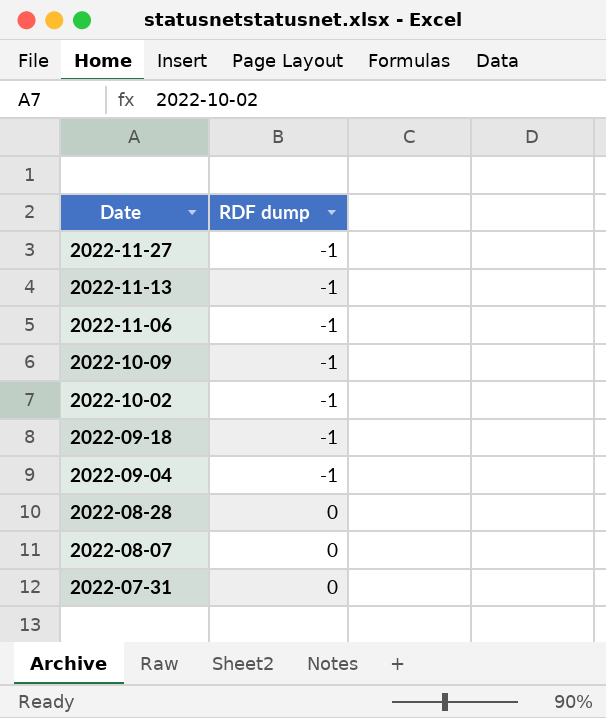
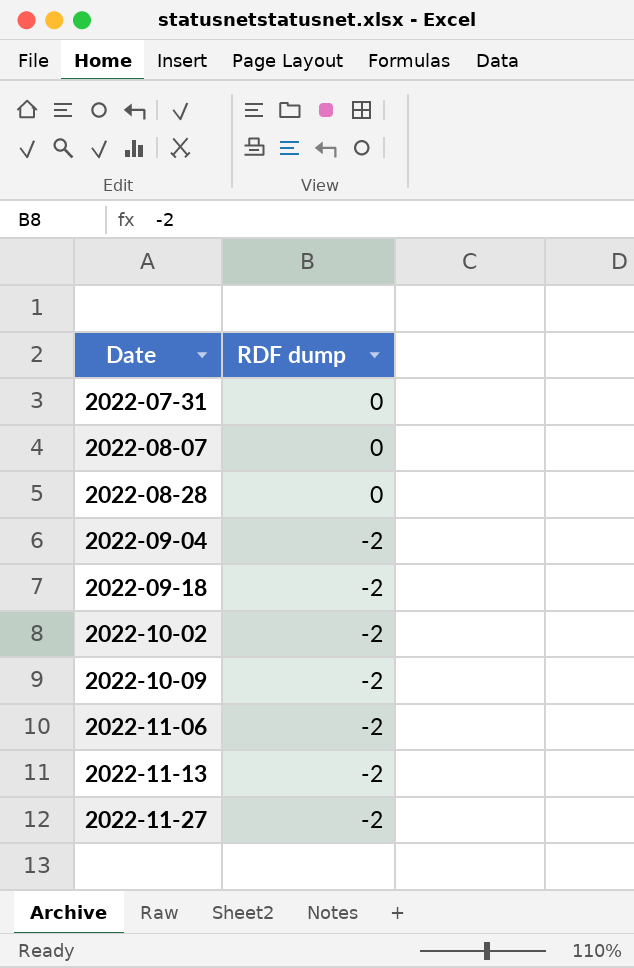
row order: Date descending -> Date ascending
2022-09-04 | RDF dump: -1 -> -2
2022-09-18 | RDF dump: -1 -> -2
2022-10-02 | RDF dump: -1 -> -2
2022-10-09 | RDF dump: -1 -> -2
2022-11-06 | RDF dump: -1 -> -2
2022-11-13 | RDF dump: -1 -> -2
2022-11-27 | RDF dump: -1 -> -2

